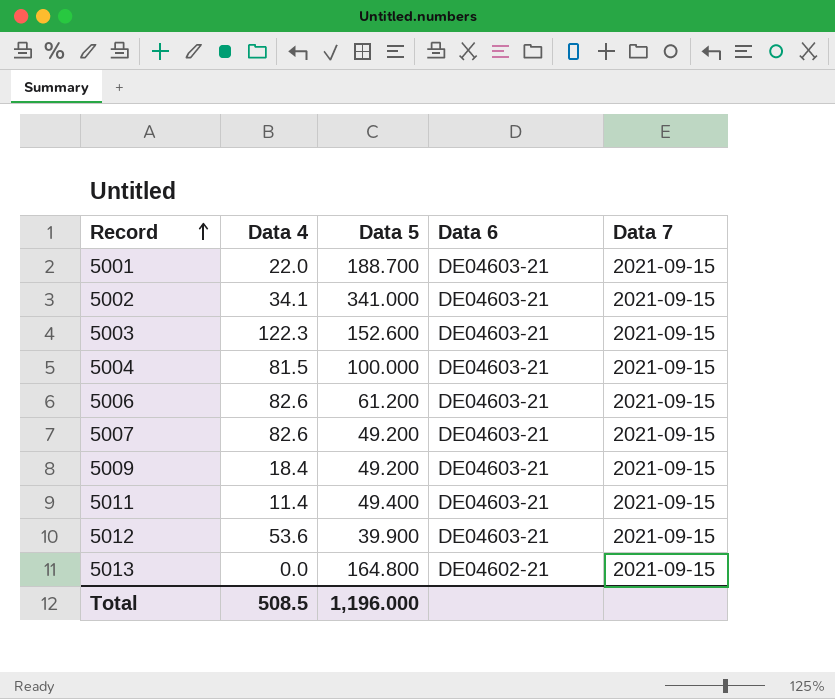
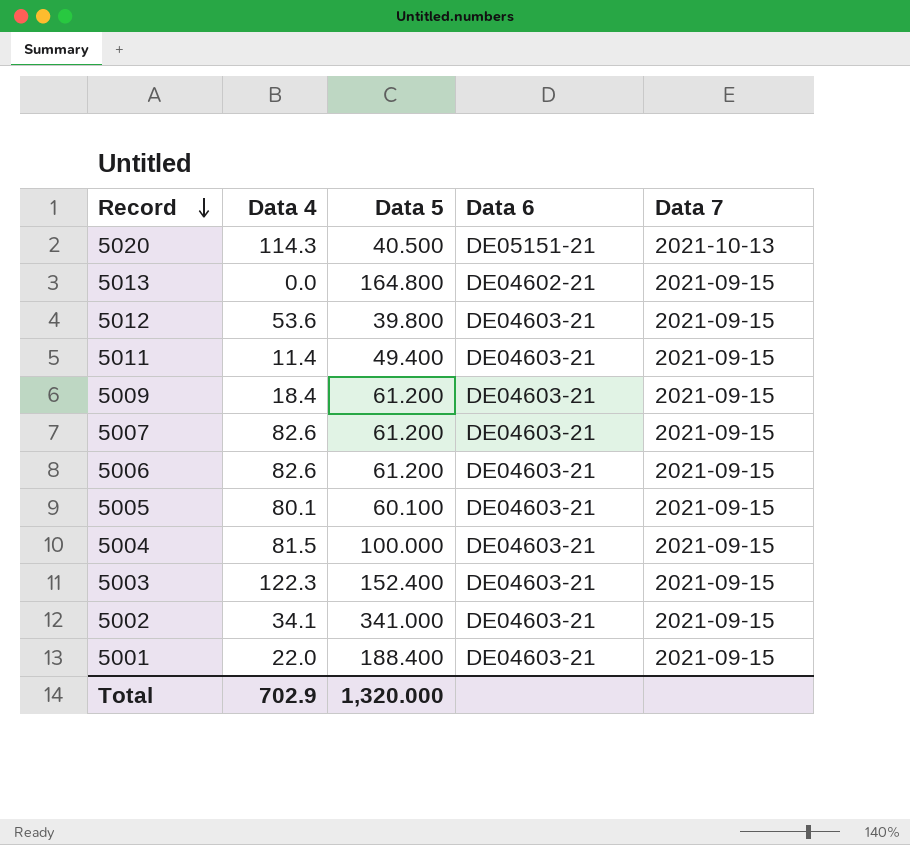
row order: Record ascending -> Record descending
row 5020: none -> 114.3 | 40.500 | DE05151-21 | 2021-10-13
5012 | Data 5: 39.900 -> 39.800
5009 | Data 5: 49.200 -> 61.200
5007 | Data 5: 49.200 -> 61.200
row 5005: none -> 80.1 | 60.100 | DE04603-21 | 2021-09-15
5003 | Data 5: 152.600 -> 152.400
5001 | Data 5: 188.700 -> 188.400
Total | Data 4: 508.5 -> 702.9
Total | Data 5: 1,196.000 -> 1,320.000

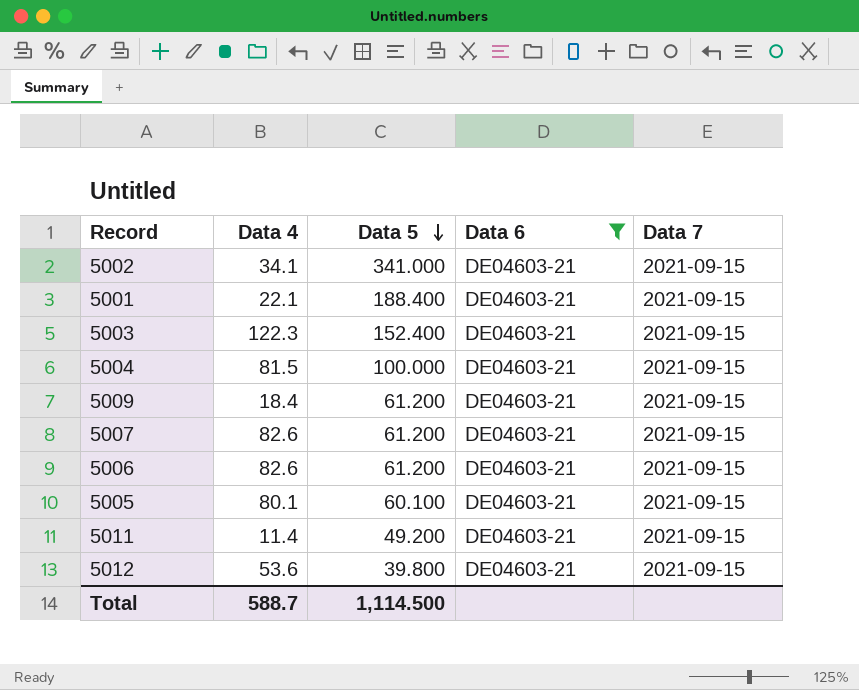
filter: none -> Data 6 = DE04603-21
row order: Record descending -> Data 5 descending
5001 | Data 4: 22.0 -> 22.1
5011 | Data 5: 49.400 -> 49.200
Total | Data 4: 702.9 -> 588.7
Total | Data 5: 1,320.000 -> 1,114.500

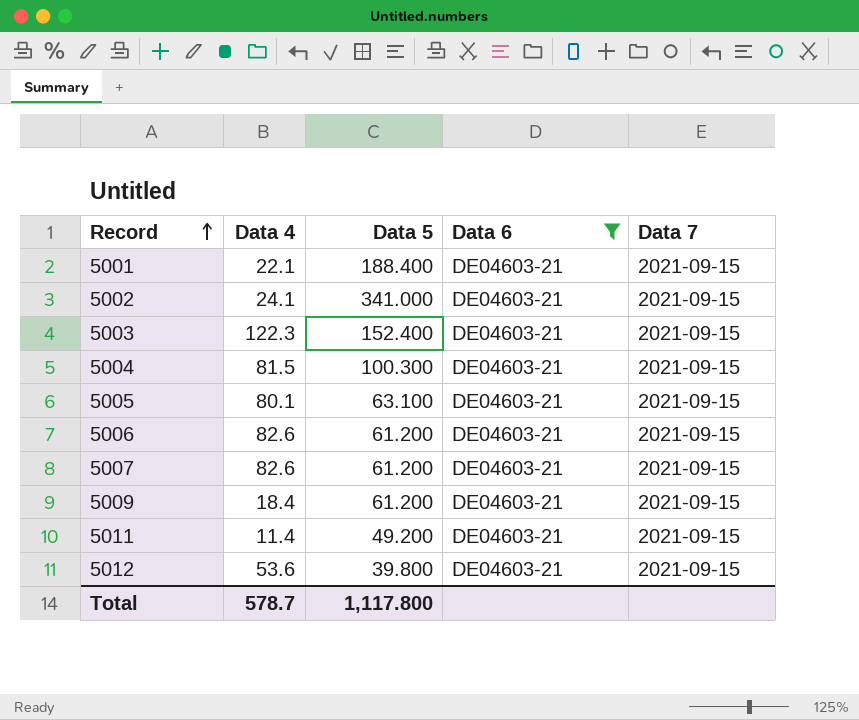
row order: Data 5 descending -> Record ascending
5002 | Data 4: 34.1 -> 24.1
5004 | Data 5: 100.000 -> 100.300
5005 | Data 5: 60.100 -> 63.100
Total | Data 4: 588.7 -> 578.7
Total | Data 5: 1,114.500 -> 1,117.800

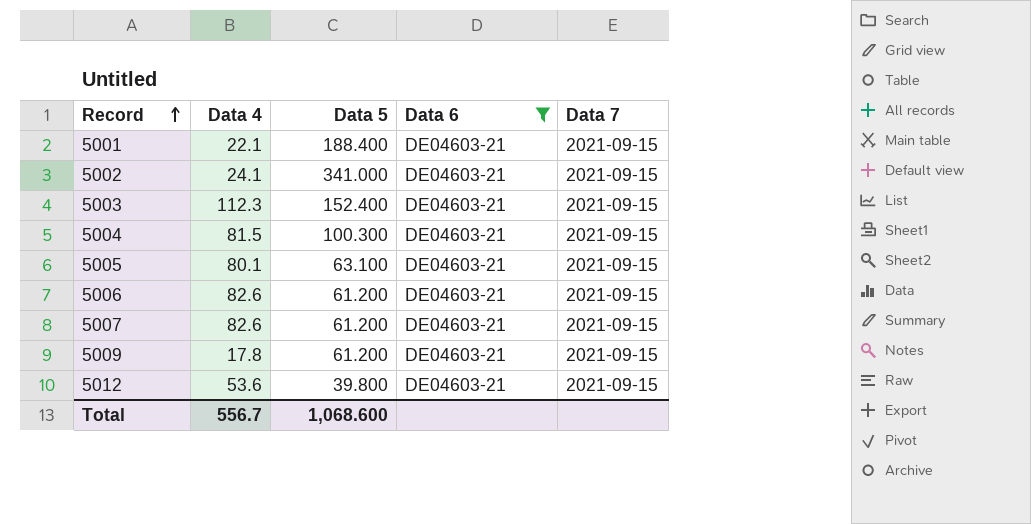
row 5011: 11.4 | 49.200 | DE04603-21 | 2021-09-15 -> none
5003 | Data 4: 122.3 -> 112.3
5009 | Data 4: 18.4 -> 17.8
Total | Data 4: 578.7 -> 556.7
Total | Data 5: 1,117.800 -> 1,068.600

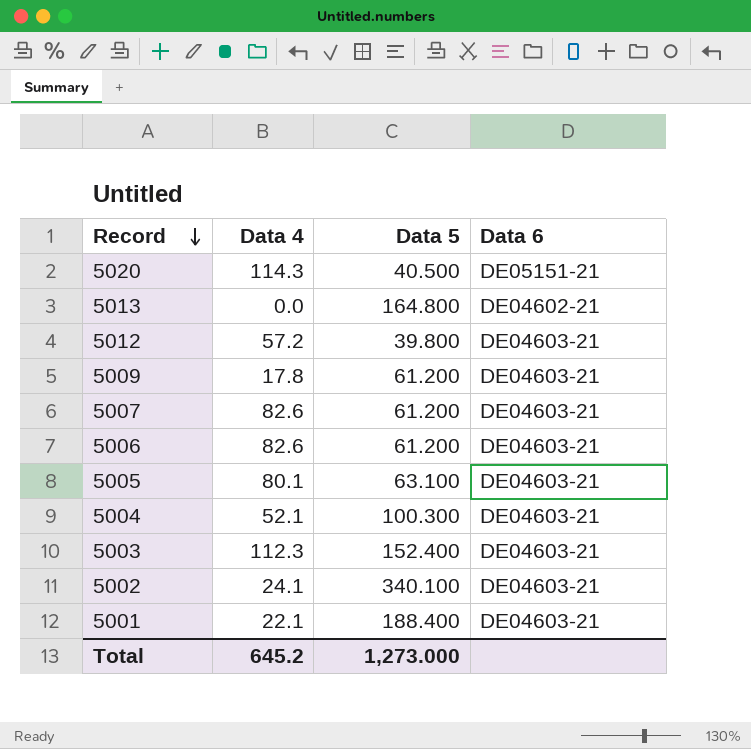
filter: Data 6 = DE04603-21 -> none
row order: Record ascending -> Record descending
column Data 7 | position: 5 -> none
5012 | Data 4: 53.6 -> 57.2
5004 | Data 4: 81.5 -> 52.1
5002 | Data 5: 341.000 -> 340.100
Total | Data 4: 556.7 -> 645.2
Total | Data 5: 1,068.600 -> 1,273.000

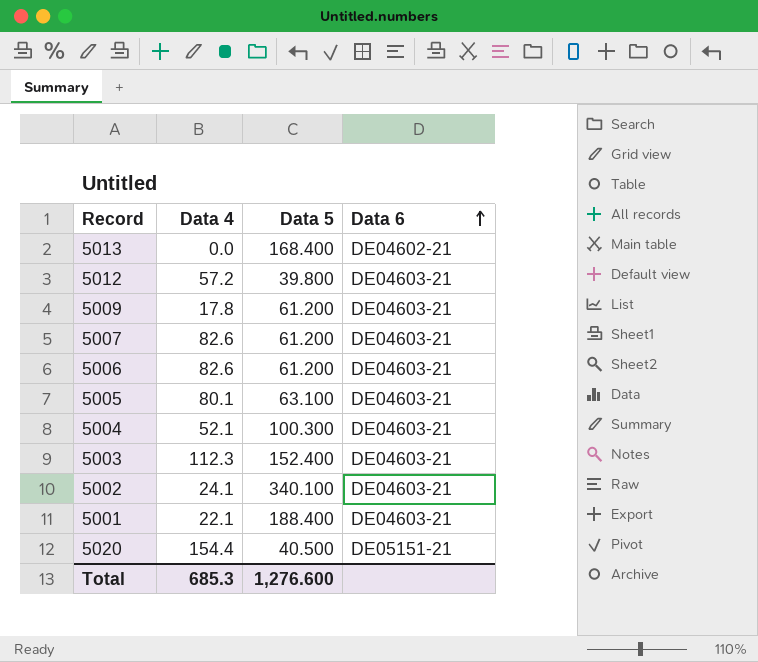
row order: Record descending -> Data 6 ascending
5013 | Data 5: 164.800 -> 168.400
5020 | Data 4: 114.3 -> 154.4
Total | Data 4: 645.2 -> 685.3
Total | Data 5: 1,273.000 -> 1,276.600

